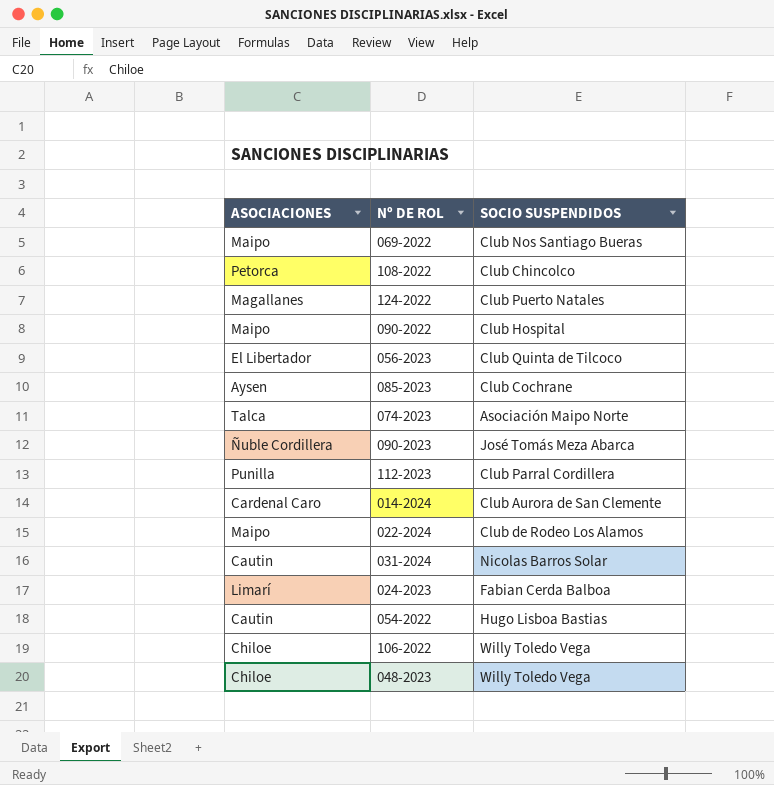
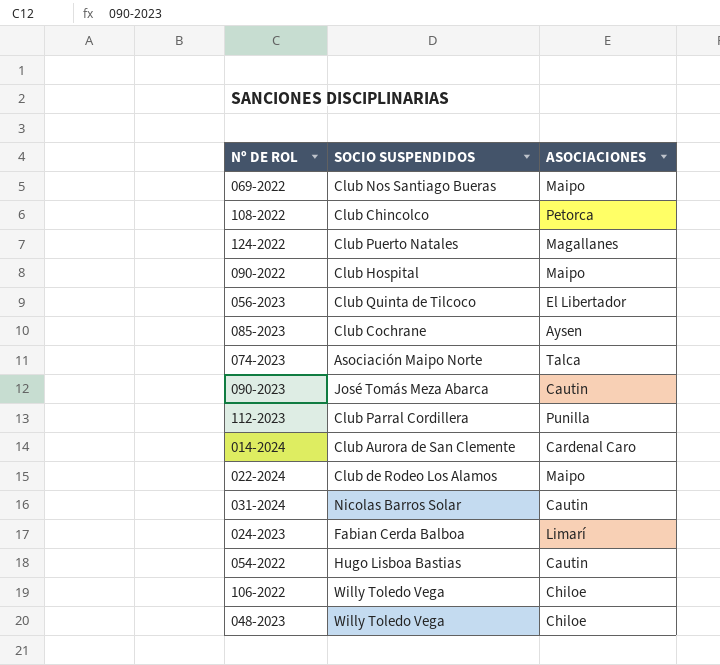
column ASOCIACIONES | position: 1 -> 3
090-2023 | ASOCIACIONES: Ñuble Cordillera -> Cautin

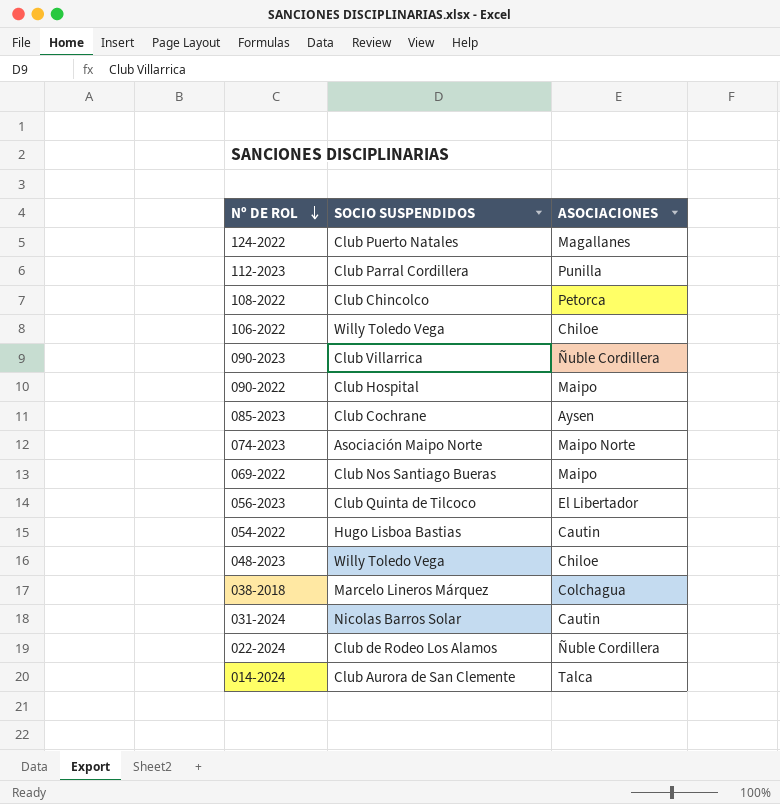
row order: none -> Nº DE ROL descending
row 024-2023: Fabian Cerda Balboa | Limarí -> none
090-2023 | SOCIO SUSPENDIDOS: José Tomás Meza Abarca -> Club Villarrica
090-2023 | ASOCIACIONES: Cautin -> Ñuble Cordillera
074-2023 | ASOCIACIONES: Talca -> Maipo Norte
row 038-2018: none -> Marcelo Lineros Márquez | Colchagua
022-2024 | ASOCIACIONES: Maipo -> Ñuble Cordillera
014-2024 | ASOCIACIONES: Cardenal Caro -> Talca

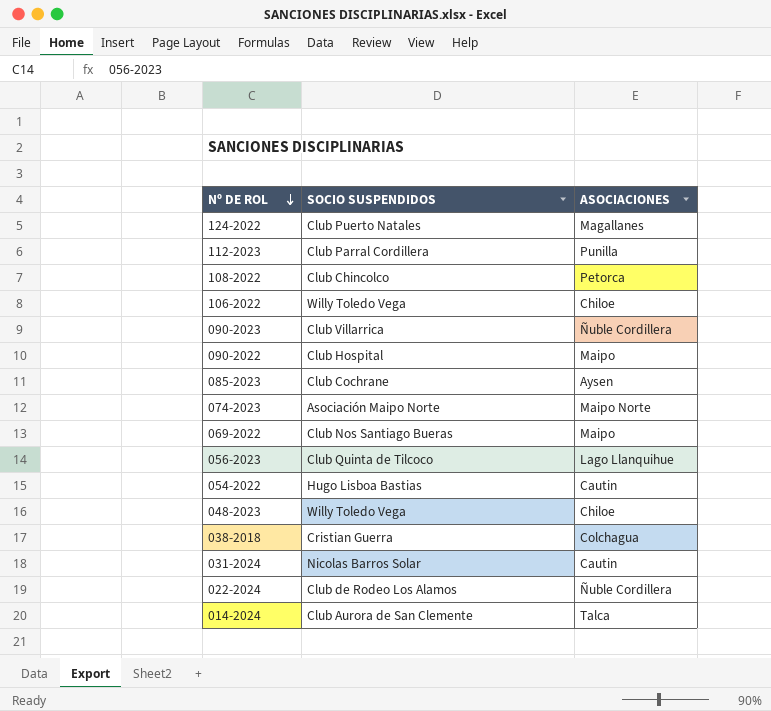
056-2023 | ASOCIACIONES: El Libertador -> Lago Llanquihue
038-2018 | SOCIO SUSPENDIDOS: Marcelo Lineros Márquez -> Cristian Guerra

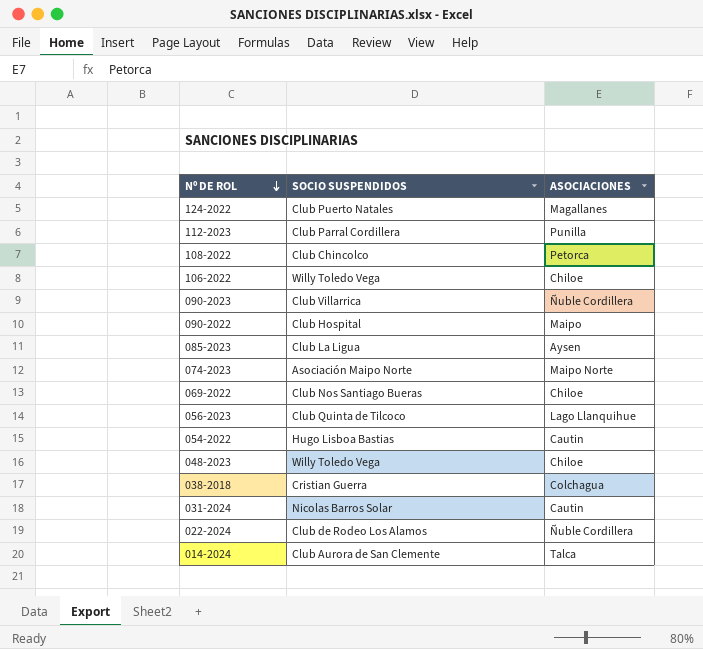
085-2023 | SOCIO SUSPENDIDOS: Club Cochrane -> Club La Ligua
069-2022 | ASOCIACIONES: Maipo -> Chiloe

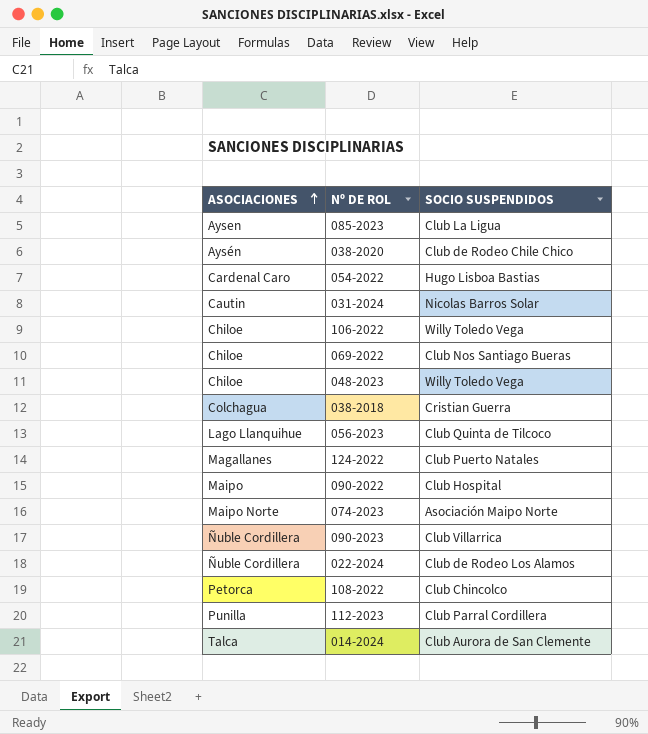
row order: Nº DE ROL descending -> ASOCIACIONES ascending
column ASOCIACIONES | position: 3 -> 1
row 038-2020: none -> Aysén | Club de Rodeo Chile Chico
054-2022 | ASOCIACIONES: Cautin -> Cardenal Caro

